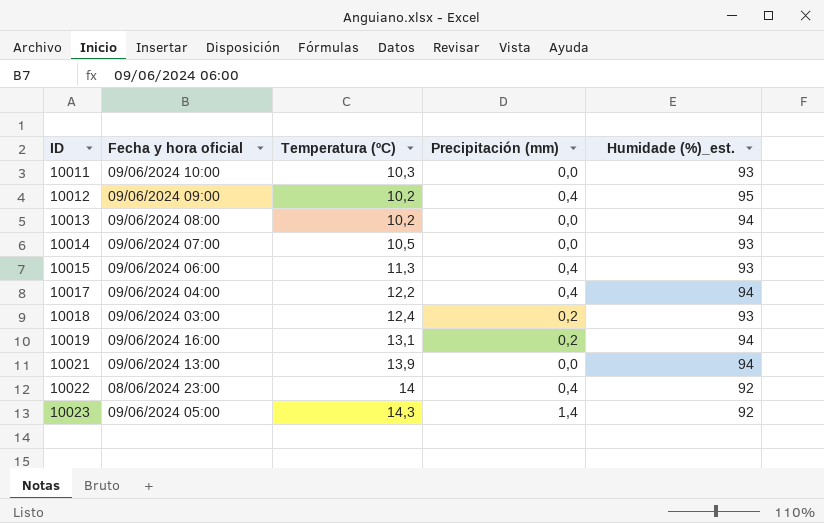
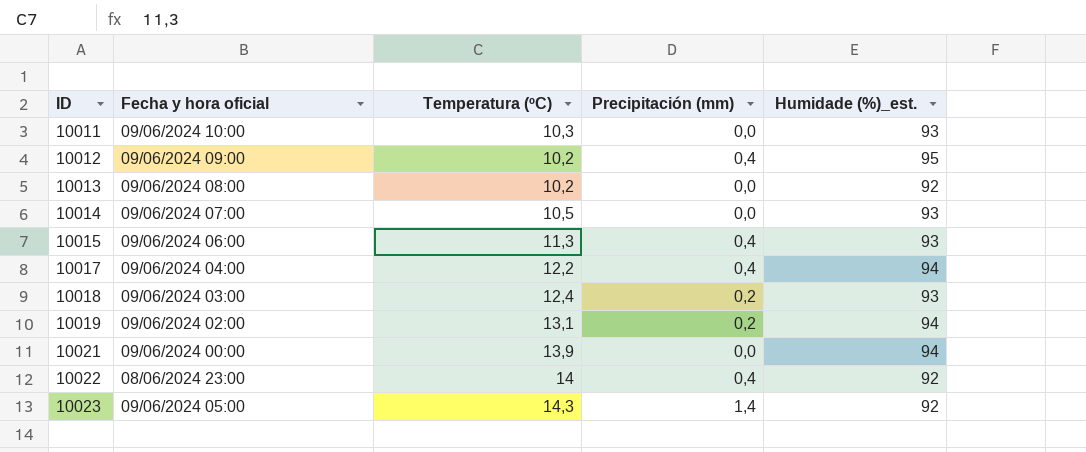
10013 | Humidade (%)_est.: 94 -> 92
10019 | Fecha y hora oficial: 09/06/2024 16:00 -> 09/06/2024 02:00
10021 | Fecha y hora oficial: 09/06/2024 13:00 -> 09/06/2024 00:00

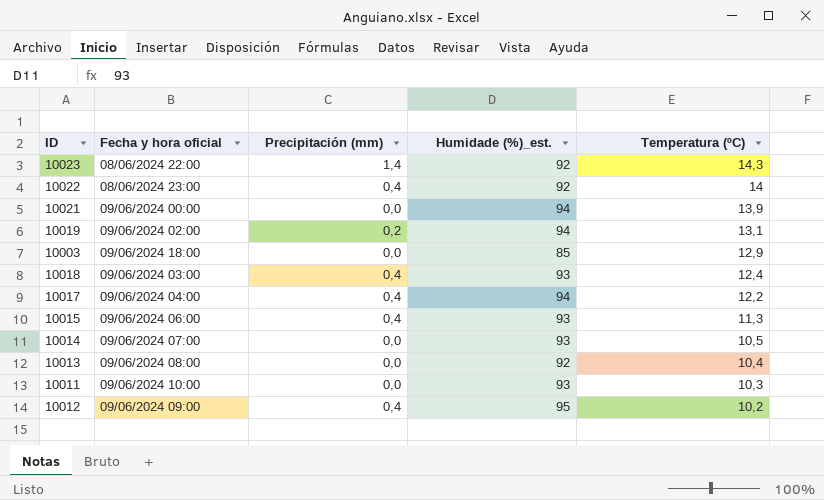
row order: ID ascending -> Temperatura (ºC) descending
column Temperatura (ºC) | position: 3 -> 5
10023 | Fecha y hora oficial: 09/06/2024 05:00 -> 08/06/2024 22:00
row 10003: none -> 09/06/2024 18:00 | 0,0 | 85 | 12,9
10018 | Precipitación (mm): 0,2 -> 0,4
10013 | Temperatura (ºC): 10,2 -> 10,4

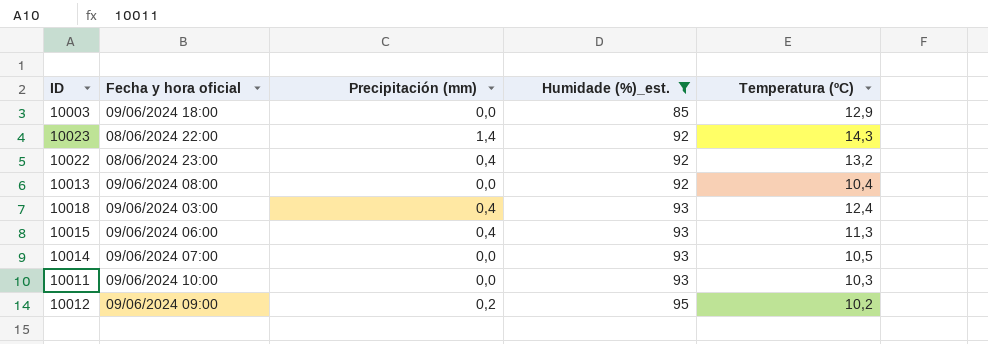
filter: none -> Humidade (%)_est. != 94
row order: Temperatura (ºC) descending -> Humidade (%)_est. ascending
10022 | Temperatura (ºC): 14 -> 13,2
10012 | Precipitación (mm): 0,4 -> 0,2

